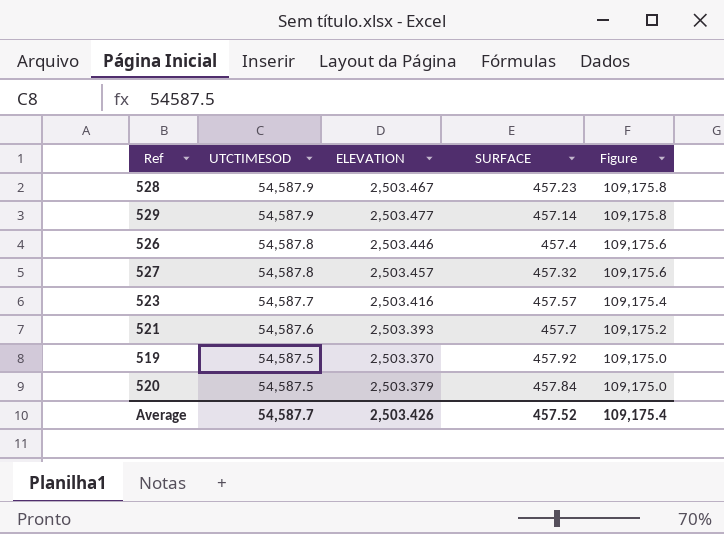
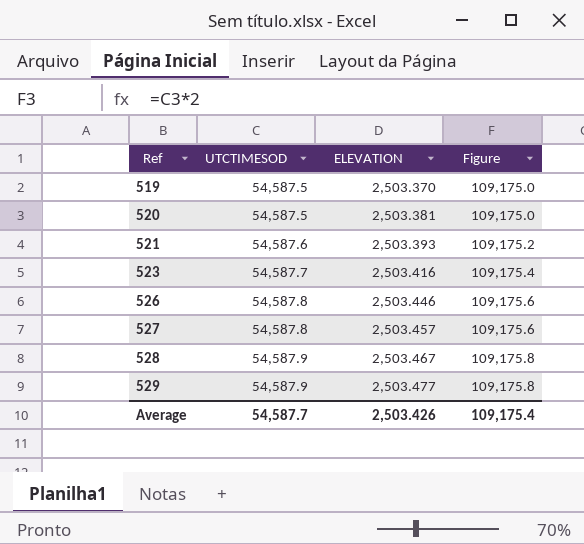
row order: UTCTIMESOD descending -> Ref ascending
column SURFACE | position: 4 -> none
520 | ELEVATION: 2,503.379 -> 2,503.381

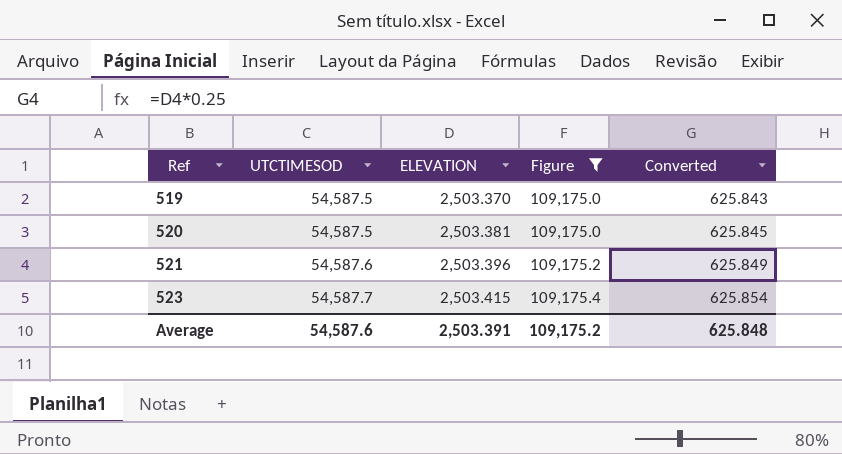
filter: none -> Figure <= 109,175.4
column Converted | formula: none -> [ELEVATION] * 0.25
521 | ELEVATION: 2,503.393 -> 2,503.396
523 | ELEVATION: 2,503.416 -> 2,503.415
Average | UTCTIMESOD: 54,587.7 -> 54,587.6
Average | ELEVATION: 2,503.426 -> 2,503.391
Average | Figure: 109,175.4 -> 109,175.2

